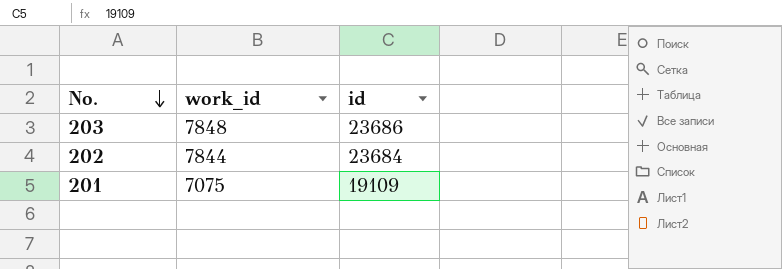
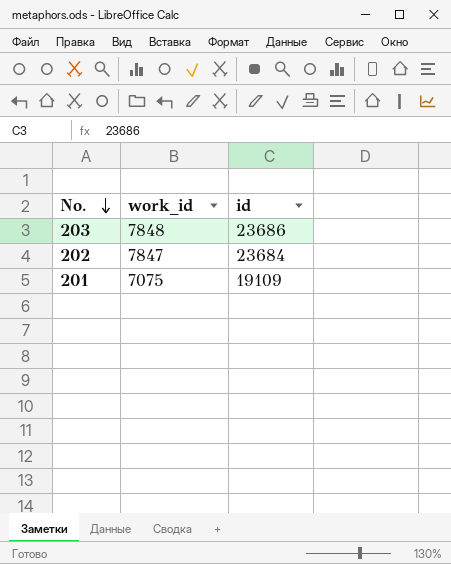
202 | work_id: 7844 -> 7847

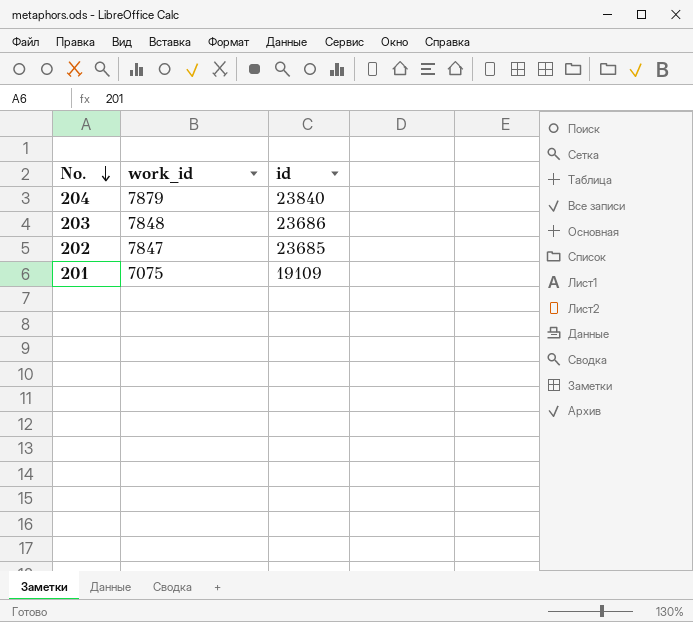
row 204: none -> 7879 | 23840
202 | id: 23684 -> 23685

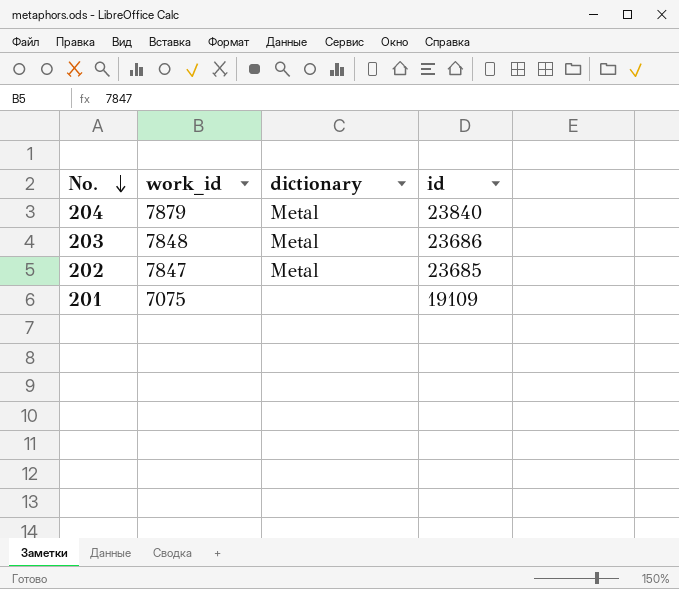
column dictionary | position: none -> 3

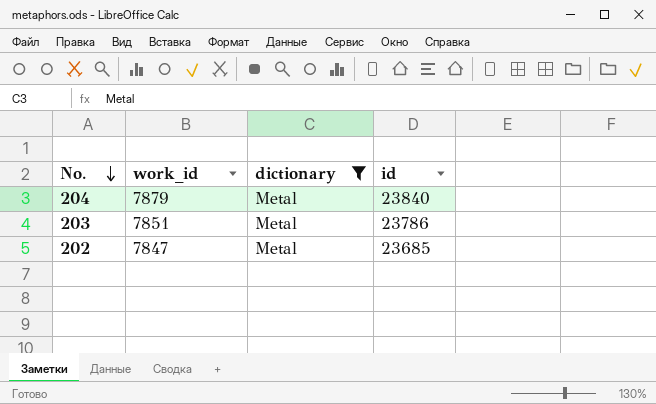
filter: none -> dictionary = Metal
203 | work_id: 7848 -> 7851
203 | id: 23686 -> 23786

